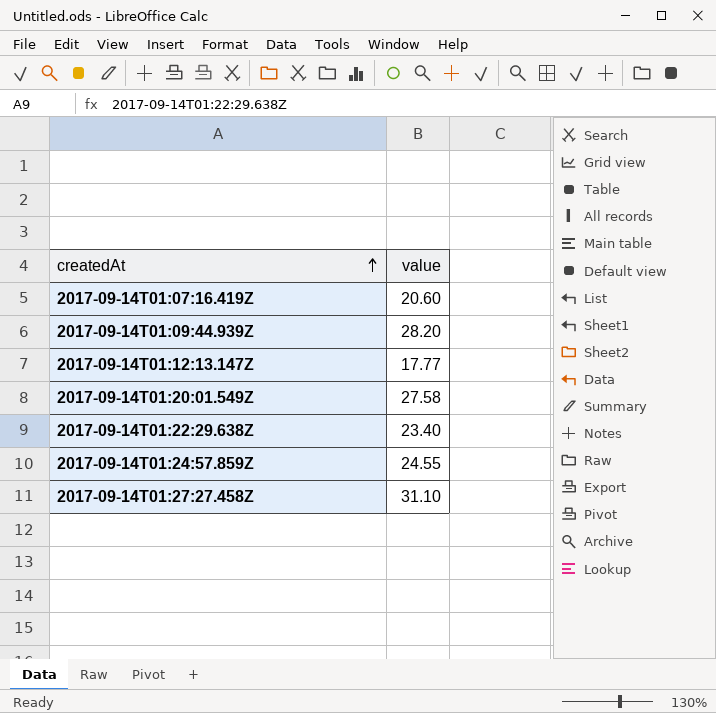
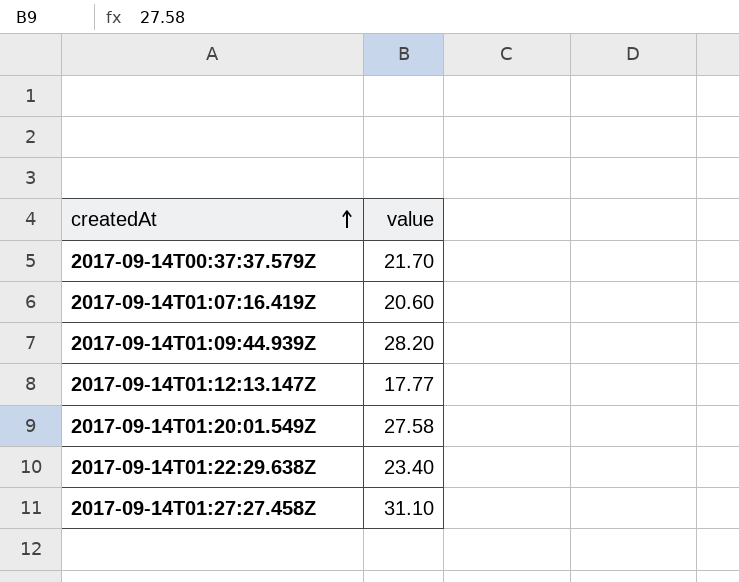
row 2017-09-14T01:24:57.859Z: 24.55 -> none
row 2017-09-14T00:37:37.579Z: none -> 21.70

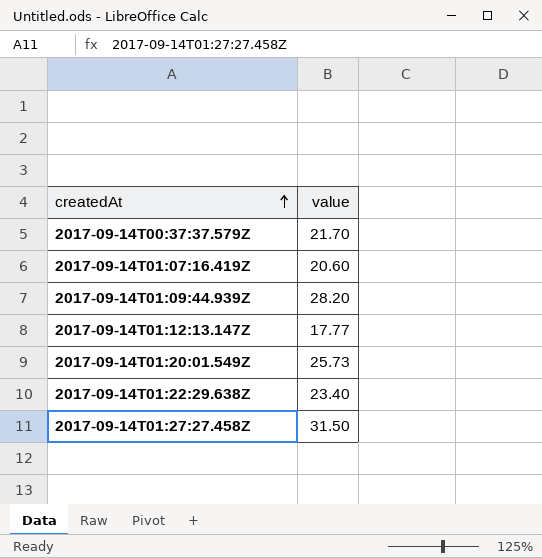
2017-09-14T01:20:01.549Z | value: 27.58 -> 25.73
2017-09-14T01:27:27.458Z | value: 31.10 -> 31.50

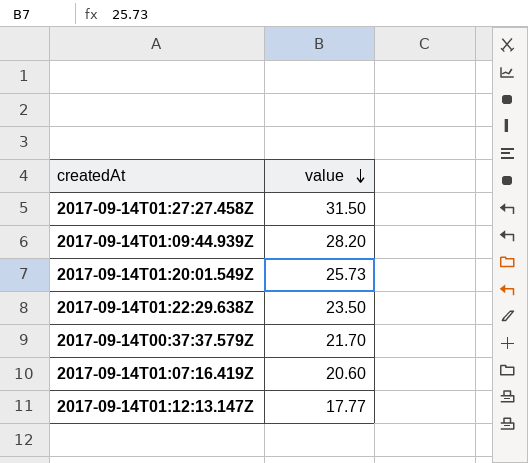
row order: createdAt ascending -> value descending
2017-09-14T01:22:29.638Z | value: 23.40 -> 23.50

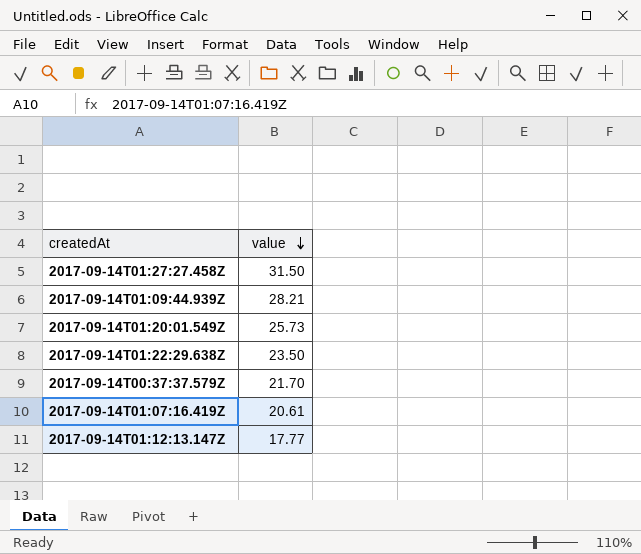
2017-09-14T01:09:44.939Z | value: 28.20 -> 28.21
2017-09-14T01:07:16.419Z | value: 20.60 -> 20.61

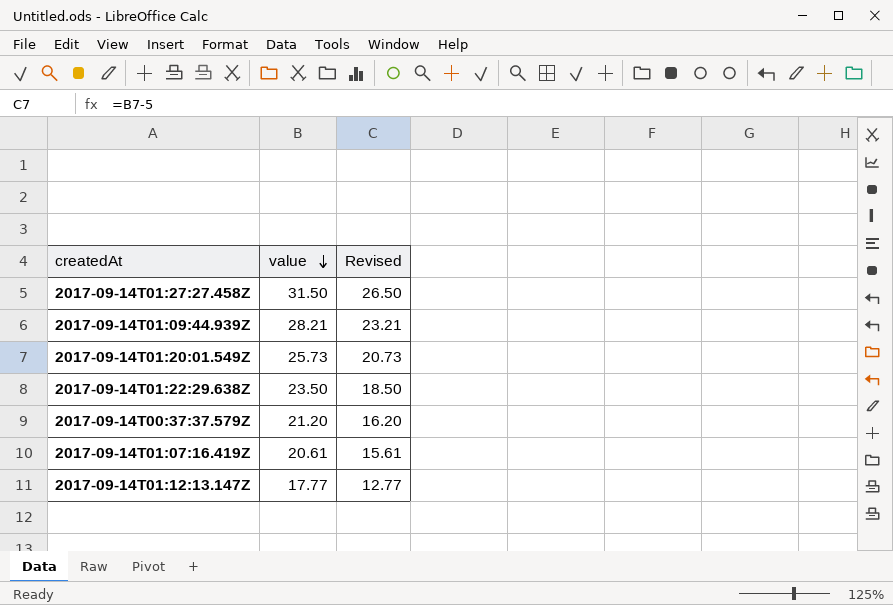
column Revised | formula: none -> [value] - 5
2017-09-14T00:37:37.579Z | value: 21.70 -> 21.20

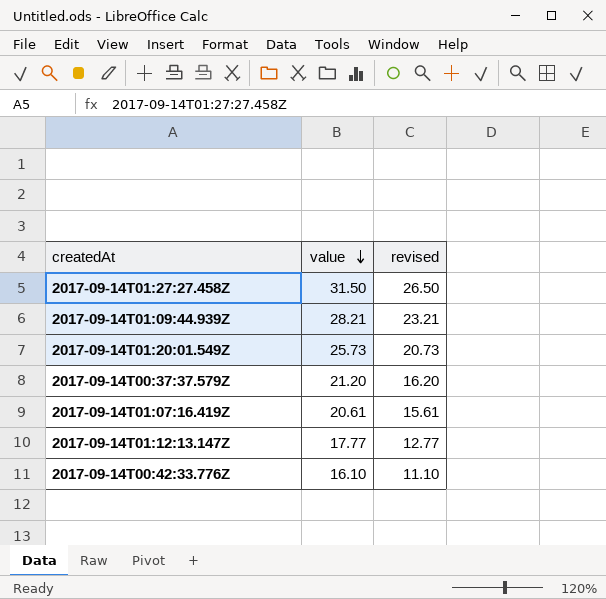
column name: Revised -> revised
row 2017-09-14T01:22:29.638Z: 23.50 | 18.50 -> none
row 2017-09-14T00:42:33.776Z: none -> 16.10 | 11.10

